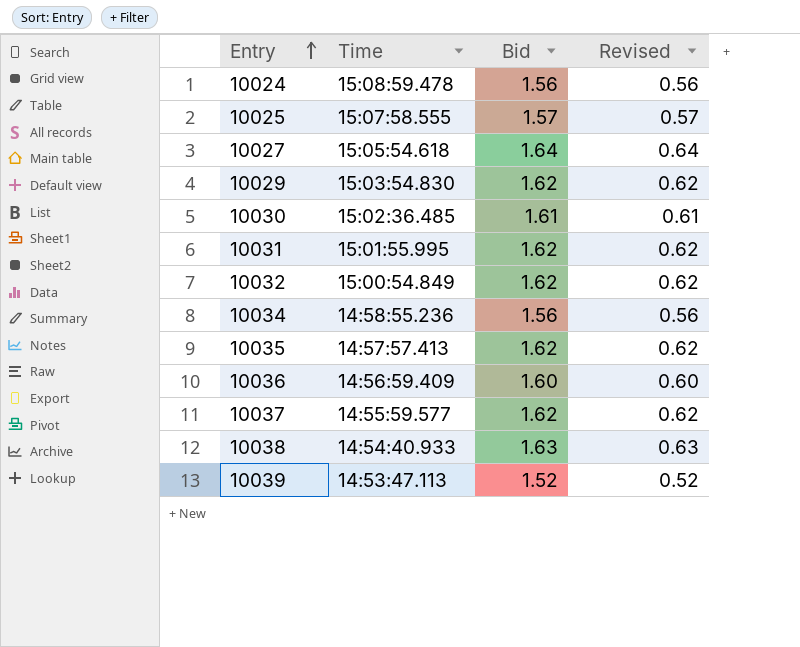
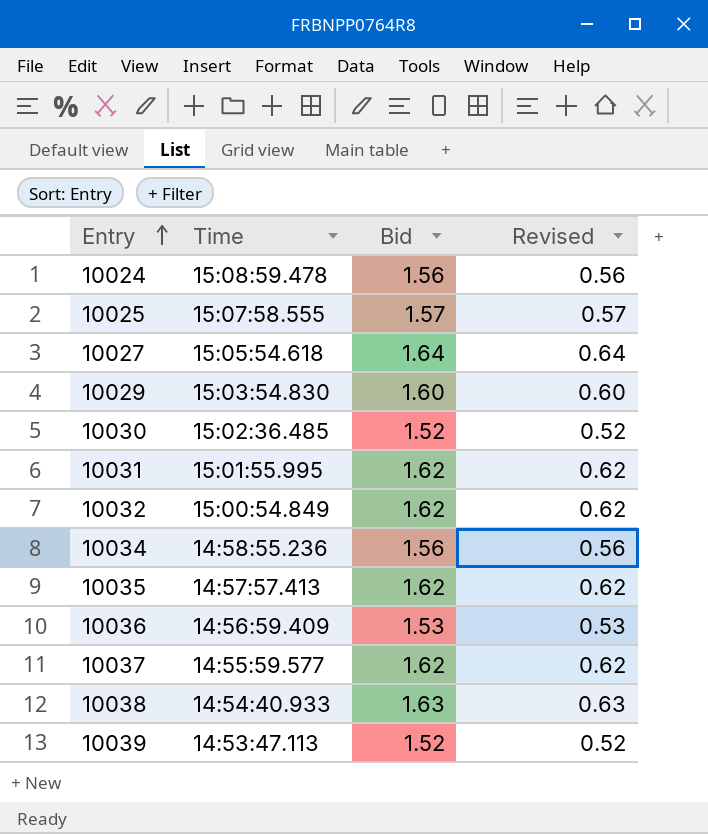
10029 | Bid: 1.62 -> 1.60
10029 | Revised: 0.62 -> 0.60
10030 | Bid: 1.61 -> 1.52
10030 | Revised: 0.61 -> 0.52
10036 | Bid: 1.60 -> 1.53
10036 | Revised: 0.60 -> 0.53

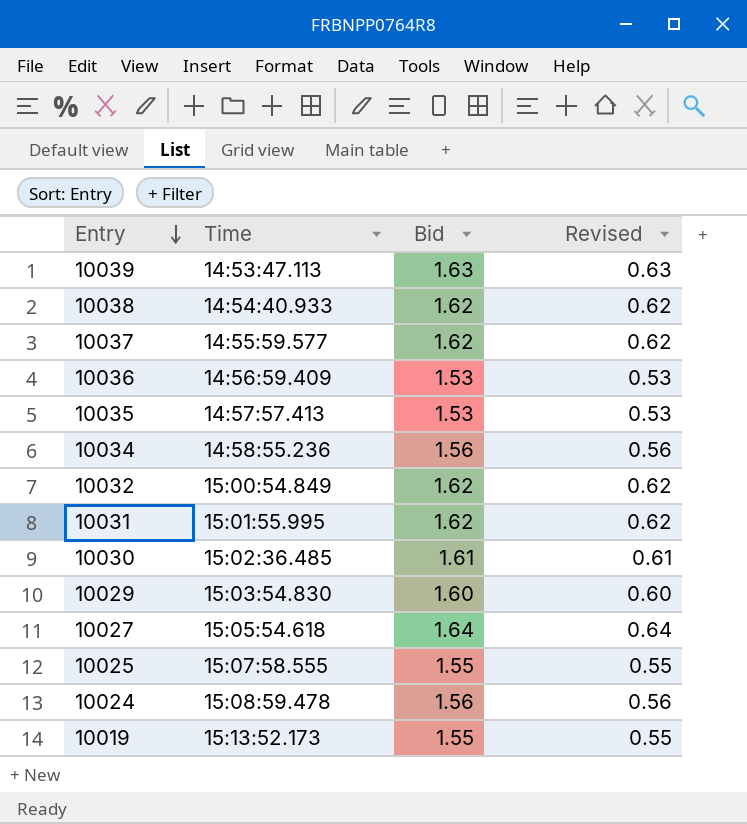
row order: Entry ascending -> Entry descending
10039 | Bid: 1.52 -> 1.63
10039 | Revised: 0.52 -> 0.63
10038 | Bid: 1.63 -> 1.62
10038 | Revised: 0.63 -> 0.62
10035 | Bid: 1.62 -> 1.53
10035 | Revised: 0.62 -> 0.53
10030 | Bid: 1.52 -> 1.61
10030 | Revised: 0.52 -> 0.61
10025 | Bid: 1.57 -> 1.55
10025 | Revised: 0.57 -> 0.55
row 10019: none -> 15:13:52.173 | 1.55 | 0.55

